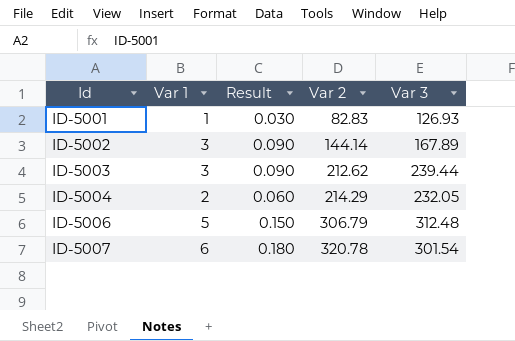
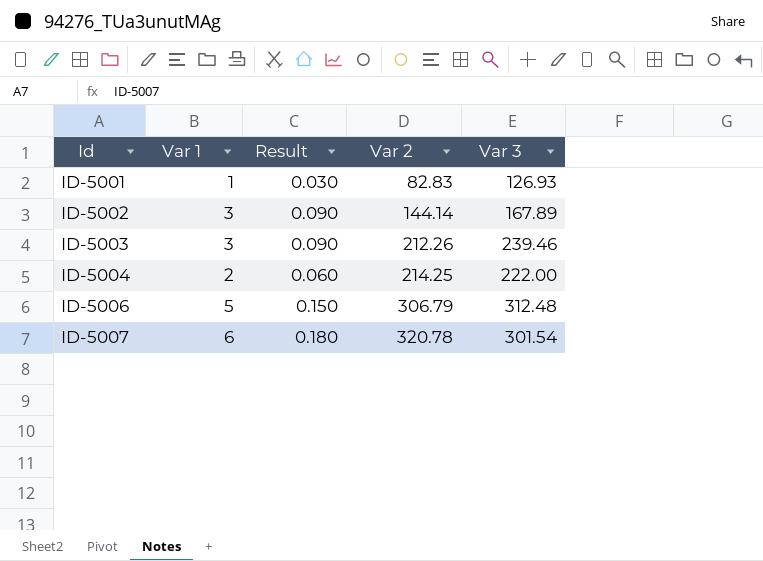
ID-5003 | Var 2: 212.62 -> 212.26
ID-5003 | Var 3: 239.44 -> 239.46
ID-5004 | Var 2: 214.29 -> 214.25
ID-5004 | Var 3: 232.05 -> 222.00

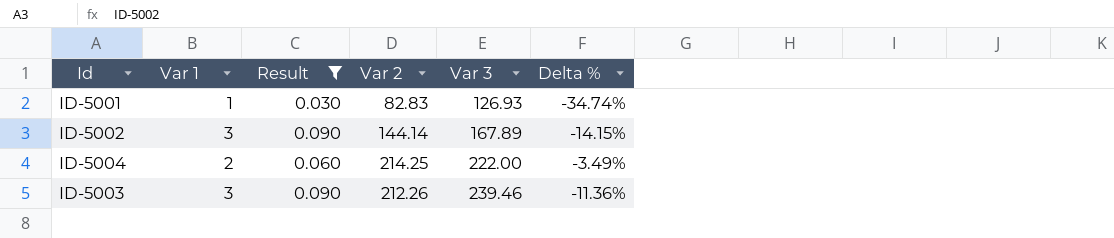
filter: none -> Result <= 0.090
row order: Id ascending -> Var 3 ascending
column Delta % | formula: none -> ([Var 2] - [Var 3]) / [Var 3]

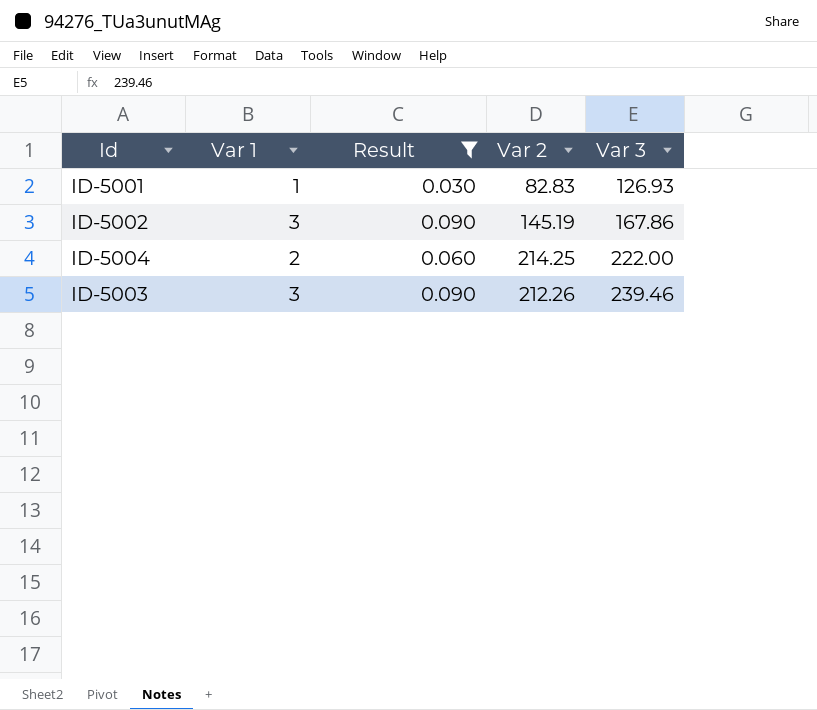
column Delta % | formula: ([Var 2] - [Var 3]) / [Var 3] -> none
ID-5002 | Var 2: 144.14 -> 145.19
ID-5002 | Var 3: 167.89 -> 167.86

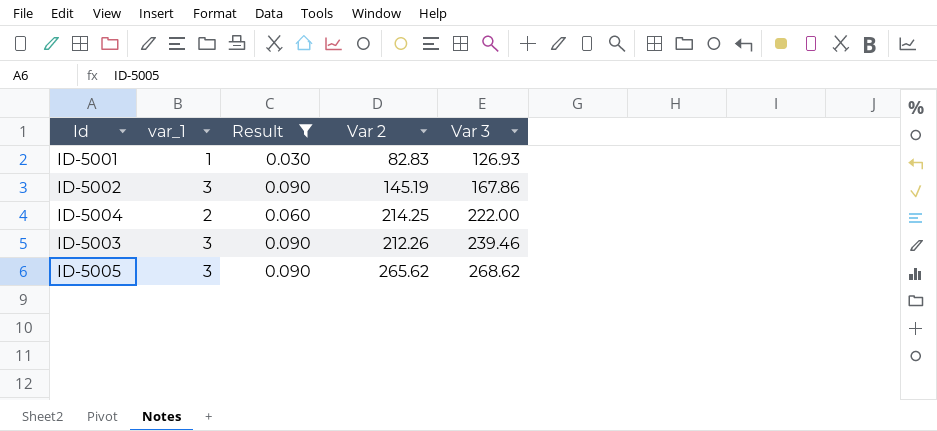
column name: Var 1 -> var_1
row ID-5005: none -> 3 | 0.090 | 265.62 | 268.62

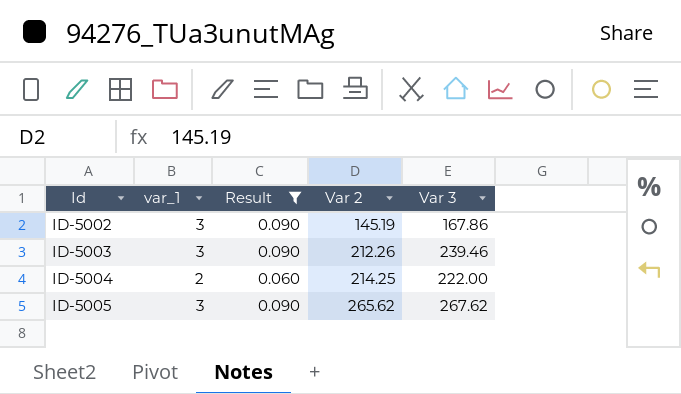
row order: Var 3 ascending -> Id ascending
row ID-5001: 1 | 0.030 | 82.83 | 126.93 -> none
ID-5005 | Var 3: 268.62 -> 267.62

